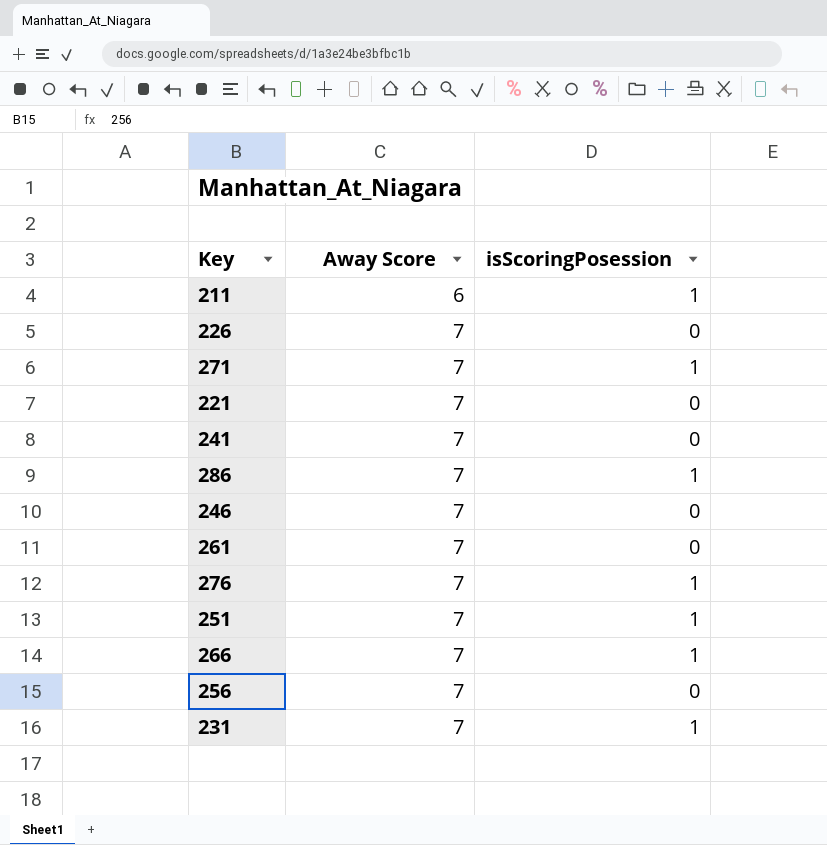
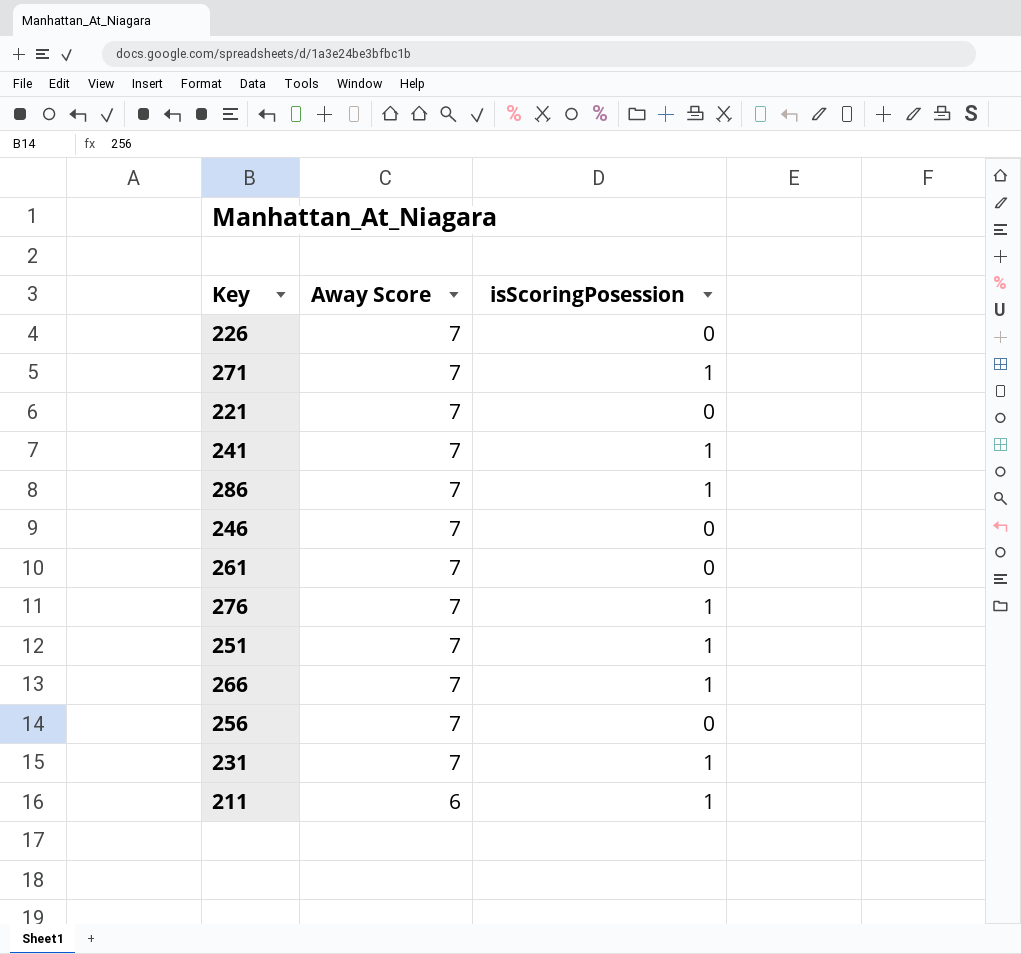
row order: Away Score ascending -> Away Score descending
241 | isScoringPosession: 0 -> 1

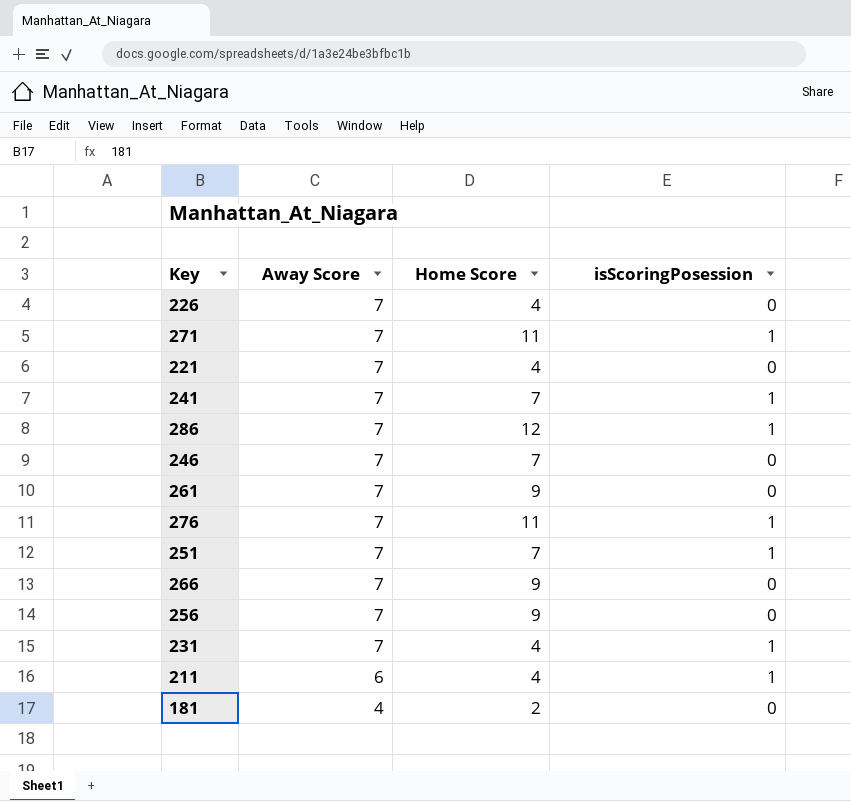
column Home Score | position: none -> 3
266 | isScoringPosession: 1 -> 0
row 181: none -> 4 | 2 | 0

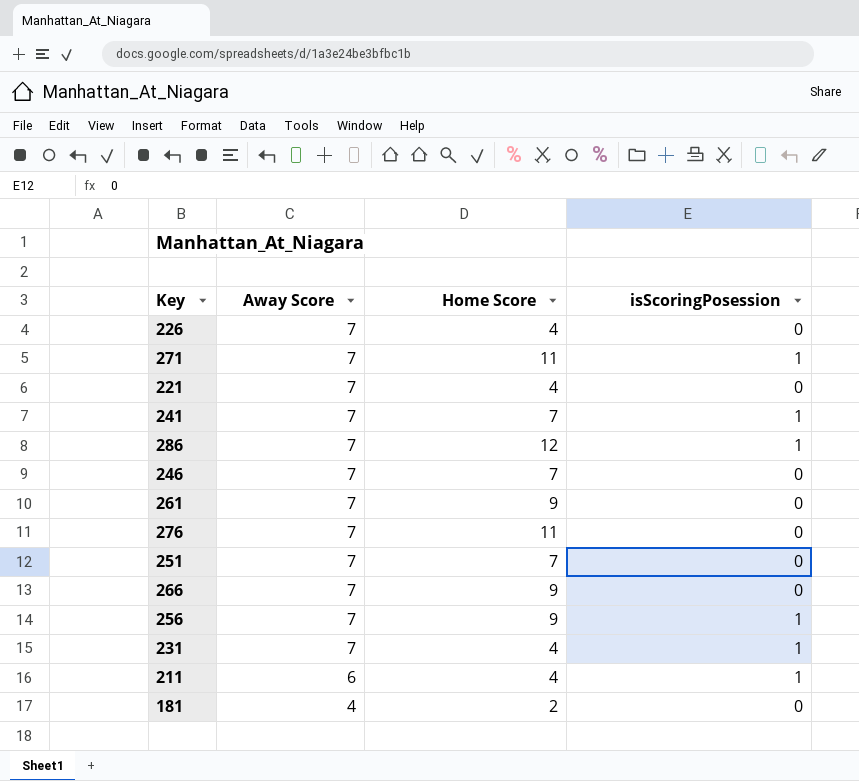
276 | isScoringPosession: 1 -> 0
251 | isScoringPosession: 1 -> 0
256 | isScoringPosession: 0 -> 1

